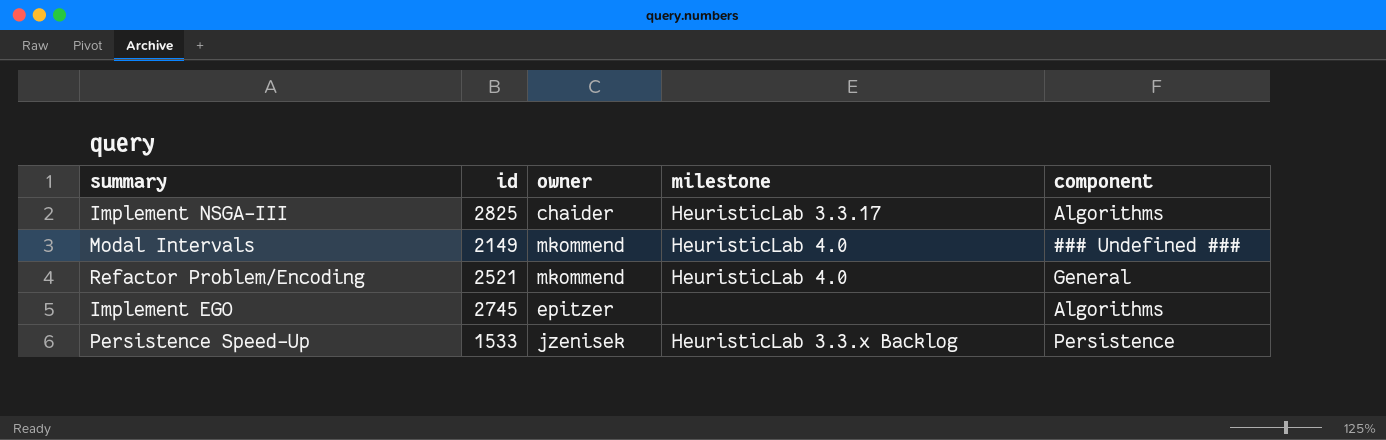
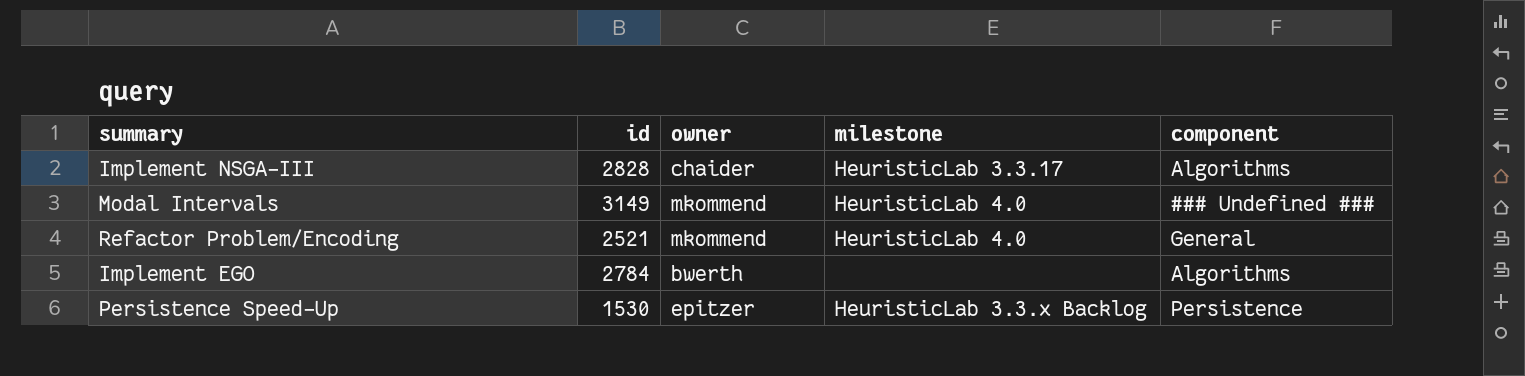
Implement NSGA-III | id: 2825 -> 2828
Modal Intervals | id: 2149 -> 3149
Implement EGO | id: 2745 -> 2784
Implement EGO | owner: epitzer -> bwerth
Persistence Speed-Up | id: 1533 -> 1530
Persistence Speed-Up | owner: jzenisek -> epitzer

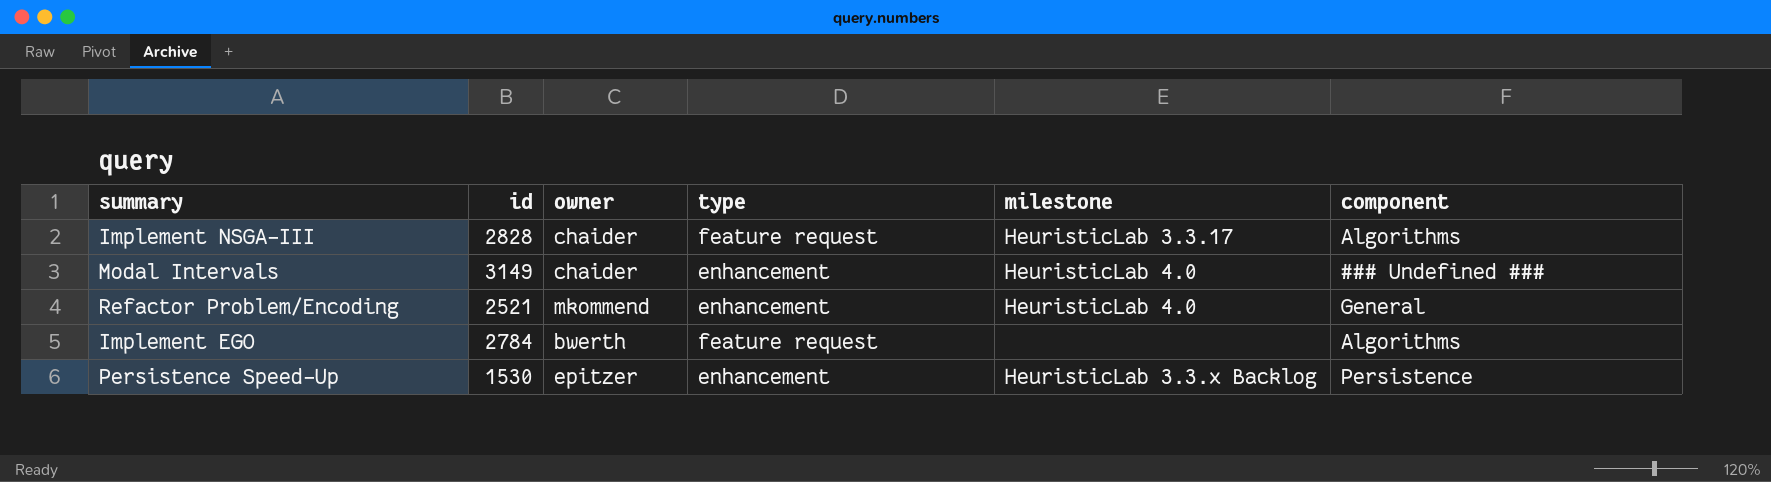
column type | position: none -> 4
Modal Intervals | owner: mkommend -> chaider

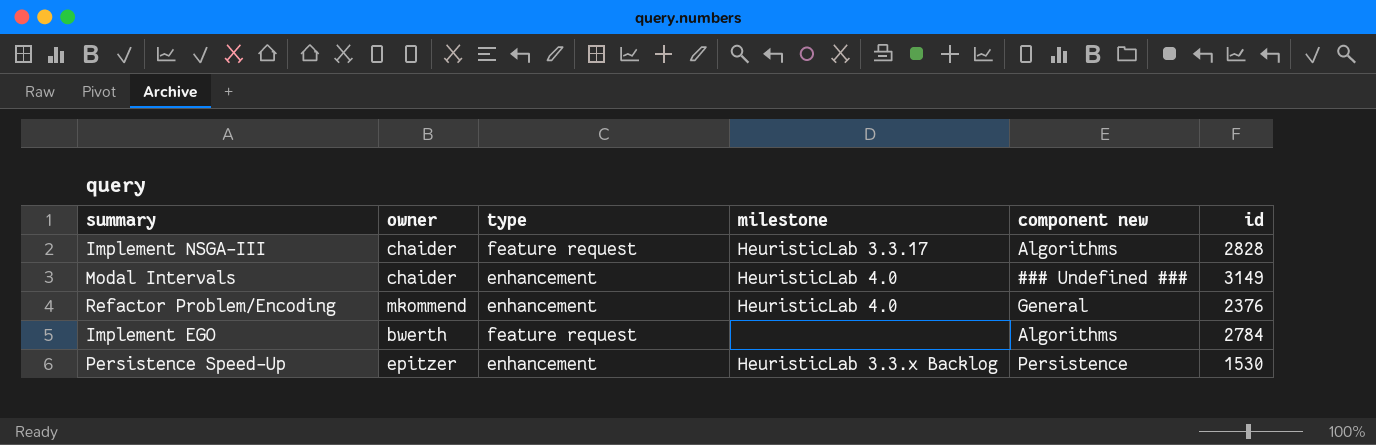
column name: component -> component new
column id | position: 2 -> 6
Refactor Problem/Encoding | id: 2521 -> 2376

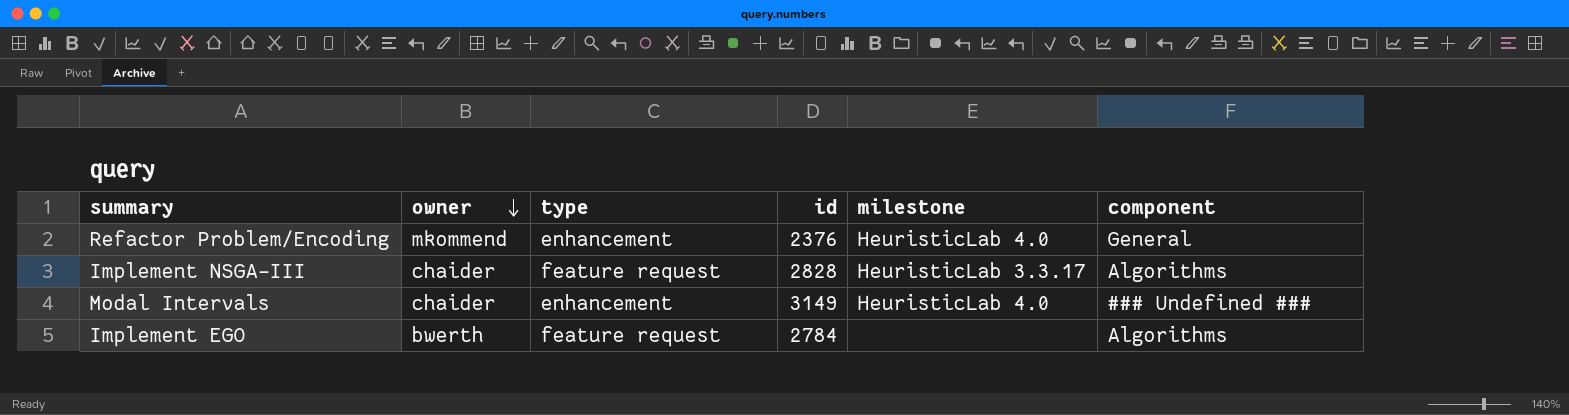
row order: none -> owner descending
column id | position: 6 -> 4
column name: component new -> component
row Persistence Speed-Up: epitzer | enhancement | HeuristicLab 3.3.x Backlog | Persistence | 1530 -> none

